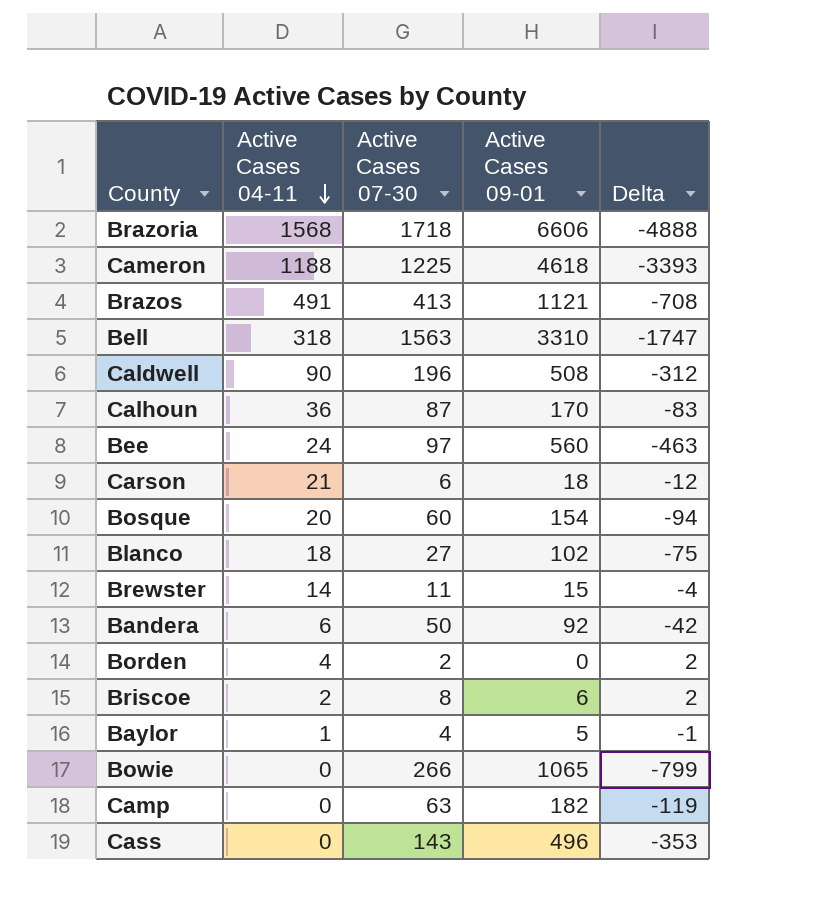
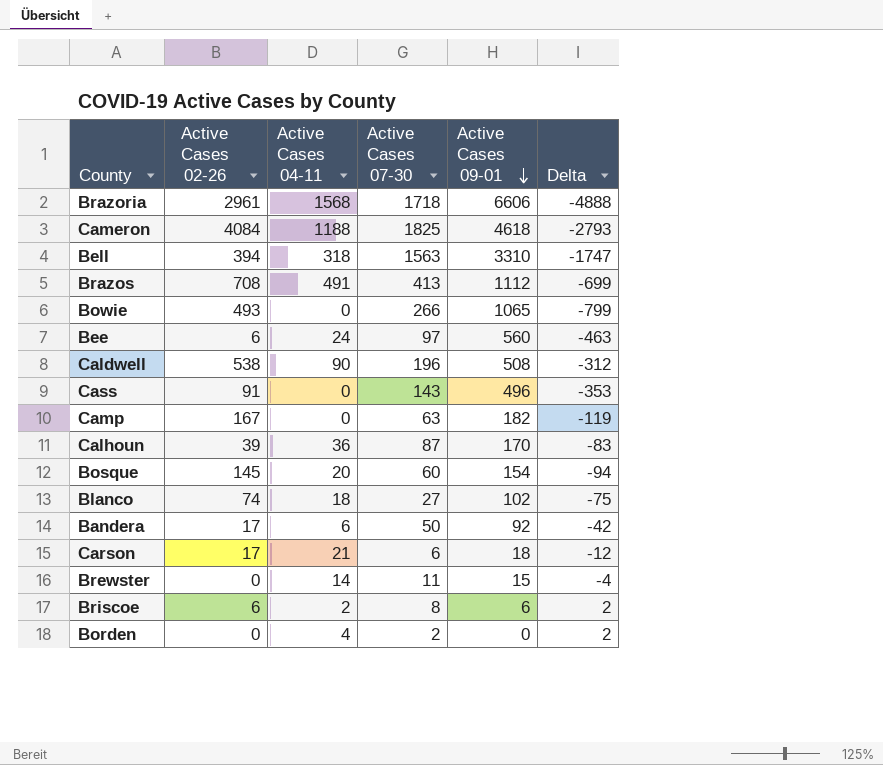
row order: Active Cases 04-11 descending -> Active Cases 09-01 descending
column Active Cases 02-26 | position: none -> 2
row Baylor: 1 | 4 | 5 | -1 -> none
Cameron | Active Cases 07-30: 1225 -> 1825
Cameron | Delta: -3393 -> -2793
Brazos | Active Cases 09-01: 1121 -> 1112
Brazos | Delta: -708 -> -699

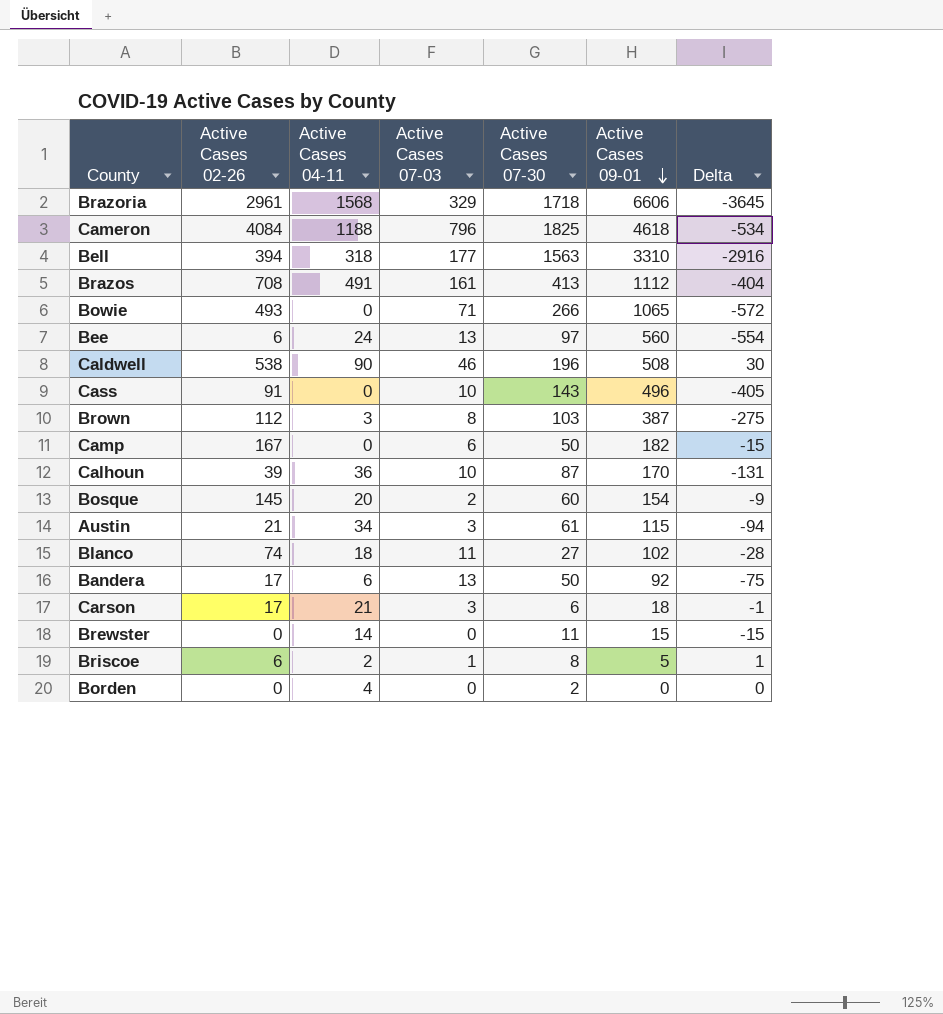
column Active Cases 07-03 | position: none -> 4
column Delta | formula: [Active Cases 07-30] - [Active Cases 09-01] -> [Active Cases 02-26] - [Active Cases 09-01]
row Brown: none -> 112 | 3 | 8 | 103 | 387 | -275
Camp | Active Cases 07-30: 63 -> 50
row Austin: none -> 21 | 34 | 3 | 61 | 115 | -94
Briscoe | Active Cases 09-01: 6 -> 5

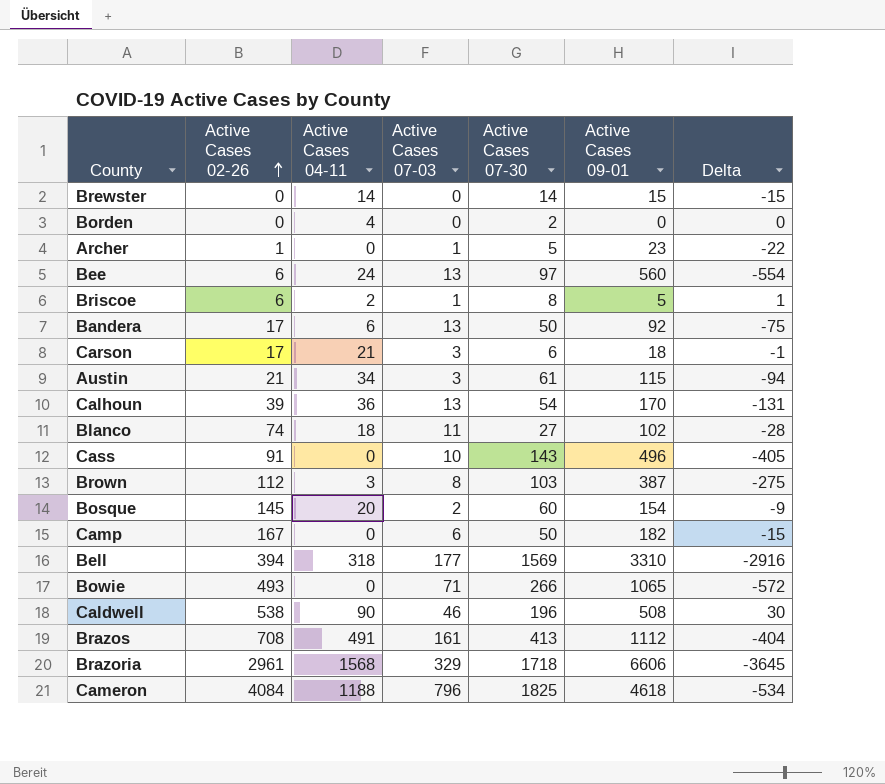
row order: Active Cases 09-01 descending -> Active Cases 02-26 ascending
Brewster | Active Cases 07-30: 11 -> 14
row Archer: none -> 1 | 0 | 1 | 5 | 23 | -22
Calhoun | Active Cases 07-03: 10 -> 13
Calhoun | Active Cases 07-30: 87 -> 54
Bell | Active Cases 07-30: 1563 -> 1569

